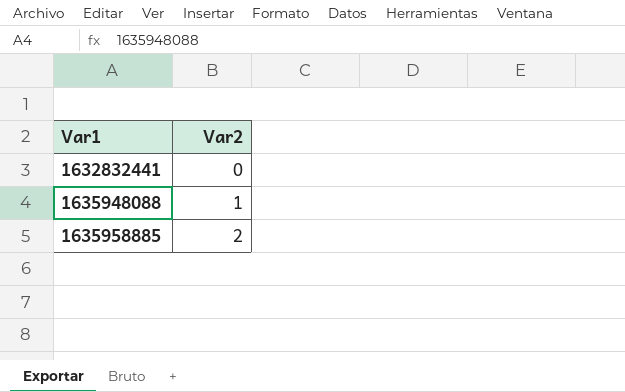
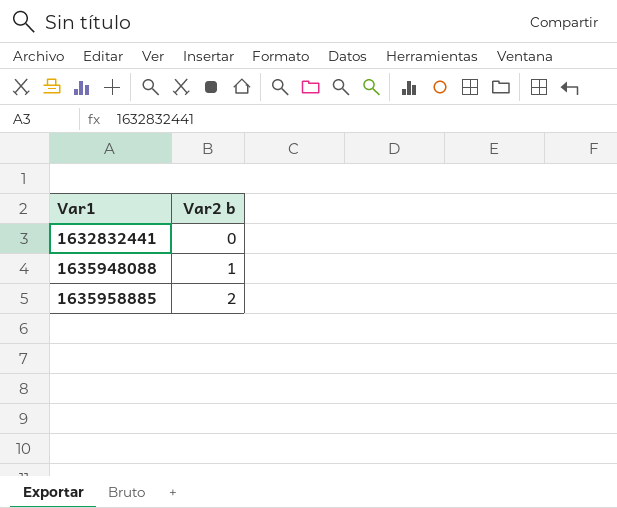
column name: Var2 -> Var2 b

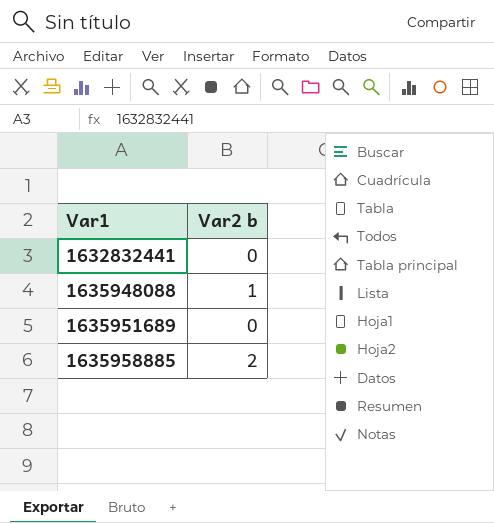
row 1635951689: none -> 0

